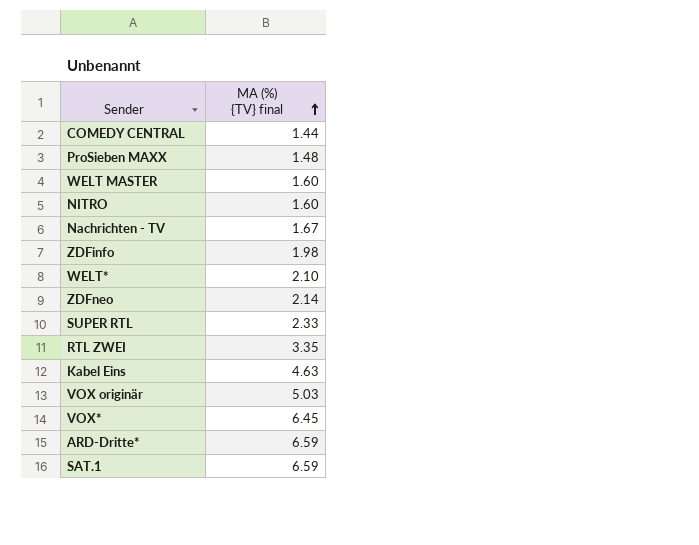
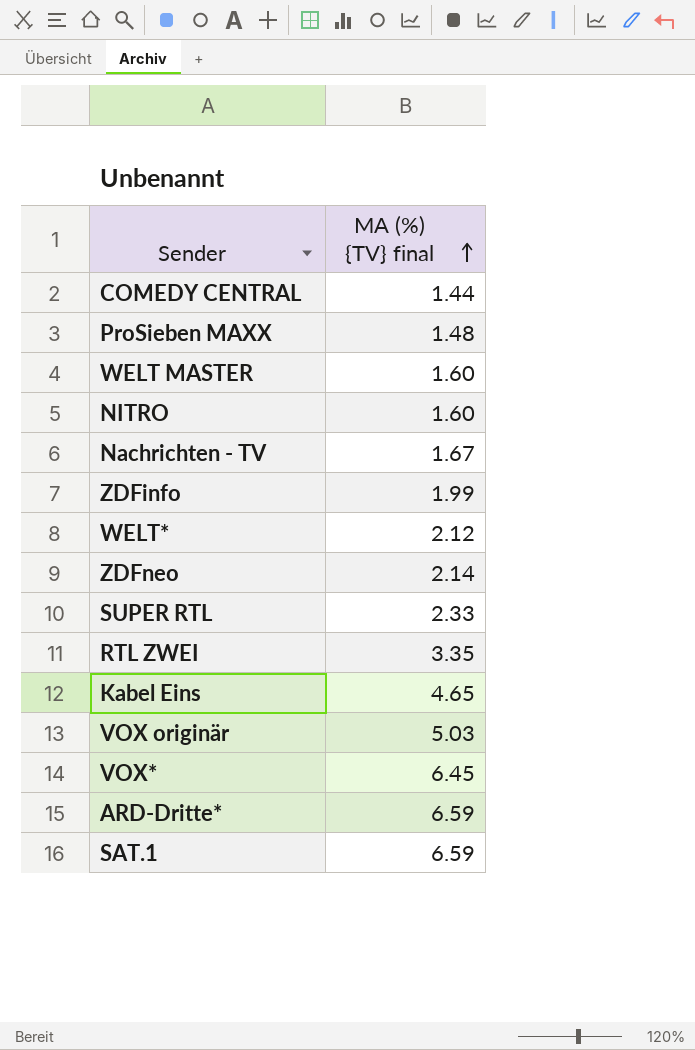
ZDFinfo | MA (%) {TV} final: 1.98 -> 1.99
WELT* | MA (%) {TV} final: 2.10 -> 2.12
Kabel Eins | MA (%) {TV} final: 4.63 -> 4.65

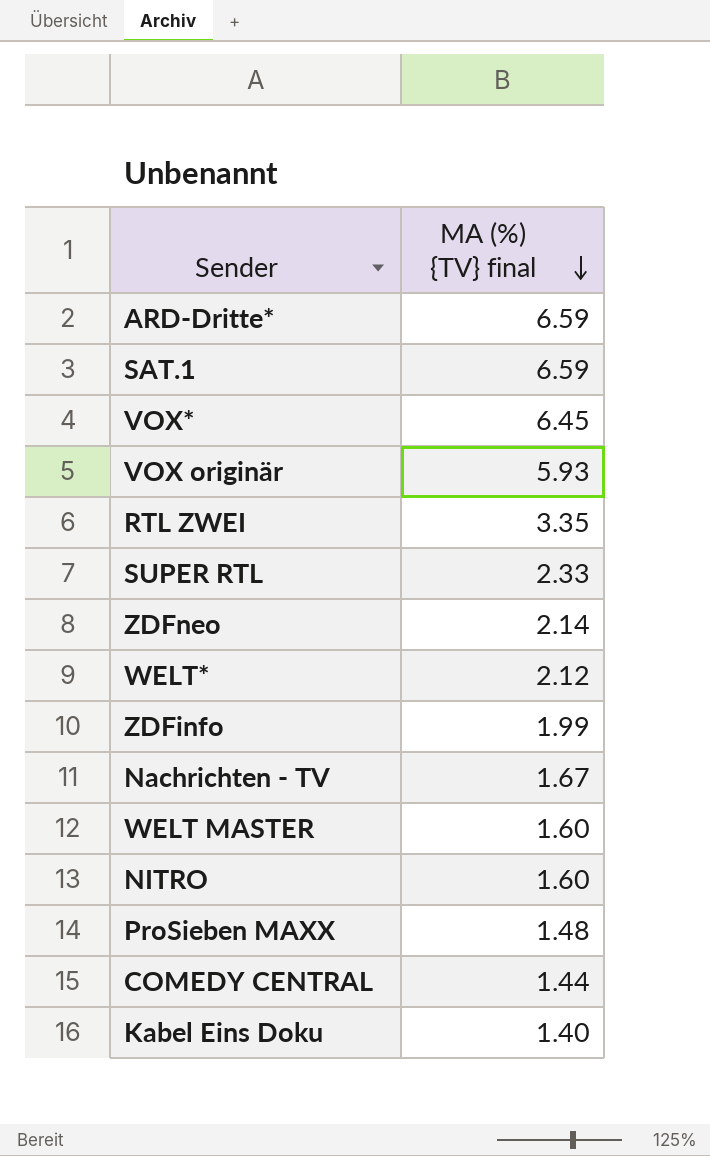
row order: MA (%) {TV} final ascending -> MA (%) {TV} final descending
row Kabel Eins: 4.65 -> none
VOX originär | MA (%) {TV} final: 5.03 -> 5.93
row Kabel Eins Doku: none -> 1.40

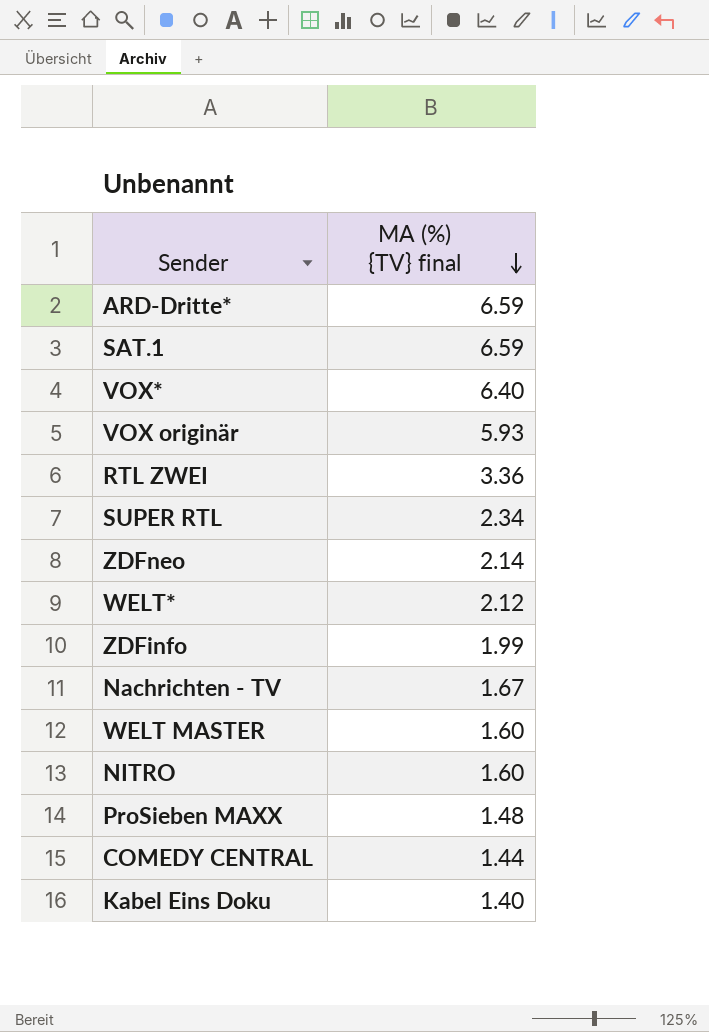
VOX* | MA (%) {TV} final: 6.45 -> 6.40
RTL ZWEI | MA (%) {TV} final: 3.35 -> 3.36
SUPER RTL | MA (%) {TV} final: 2.33 -> 2.34

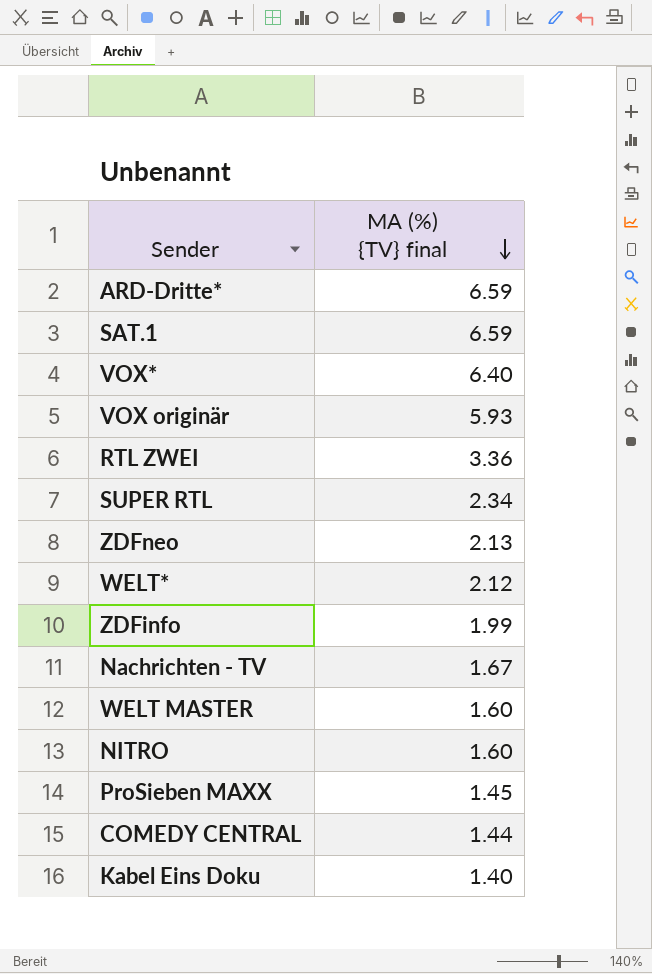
ZDFneo | MA (%) {TV} final: 2.14 -> 2.13
ProSieben MAXX | MA (%) {TV} final: 1.48 -> 1.45

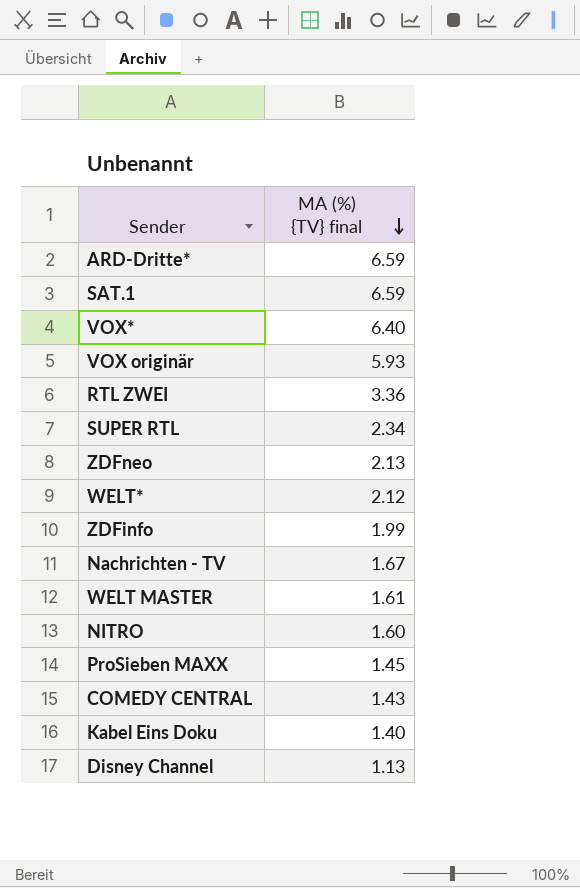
WELT MASTER | MA (%) {TV} final: 1.60 -> 1.61
COMEDY CENTRAL | MA (%) {TV} final: 1.44 -> 1.43
row Disney Channel: none -> 1.13

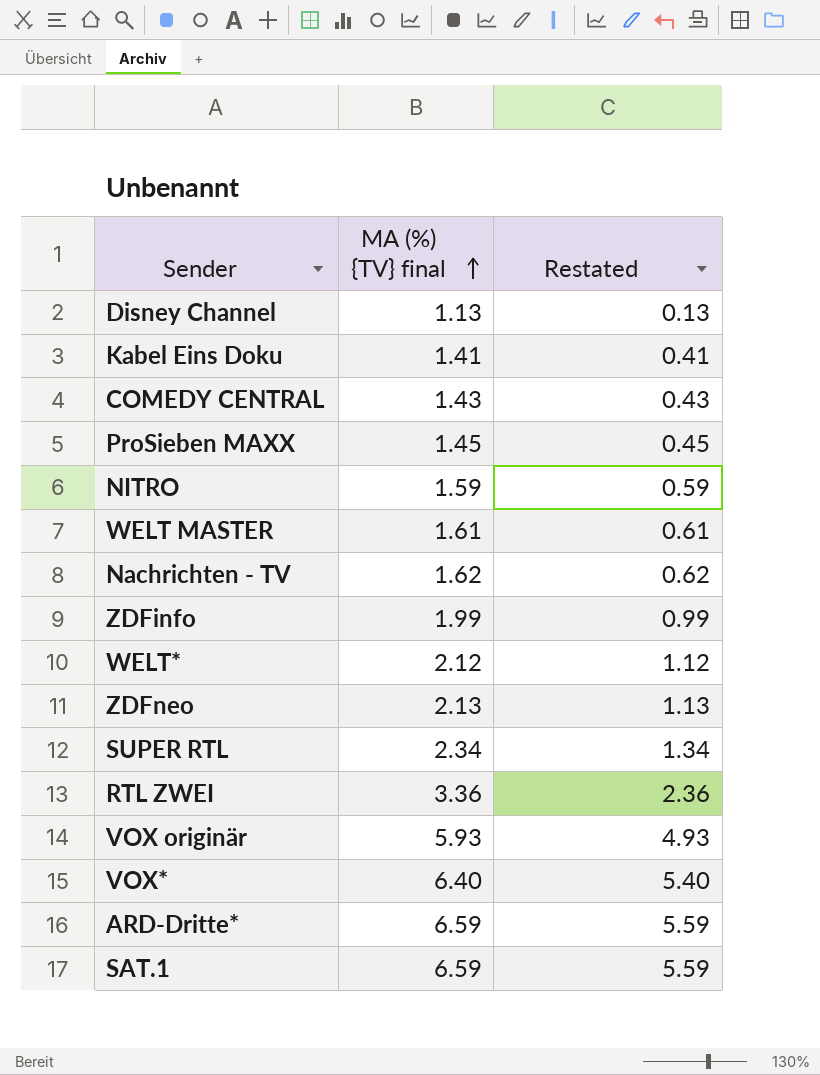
row order: MA (%) {TV} final descending -> MA (%) {TV} final ascending
column Restated | formula: none -> [MA (%) {TV} final] - 1
Kabel Eins Doku | MA (%) {TV} final: 1.40 -> 1.41
NITRO | MA (%) {TV} final: 1.60 -> 1.59
Nachrichten - TV | MA (%) {TV} final: 1.67 -> 1.62

